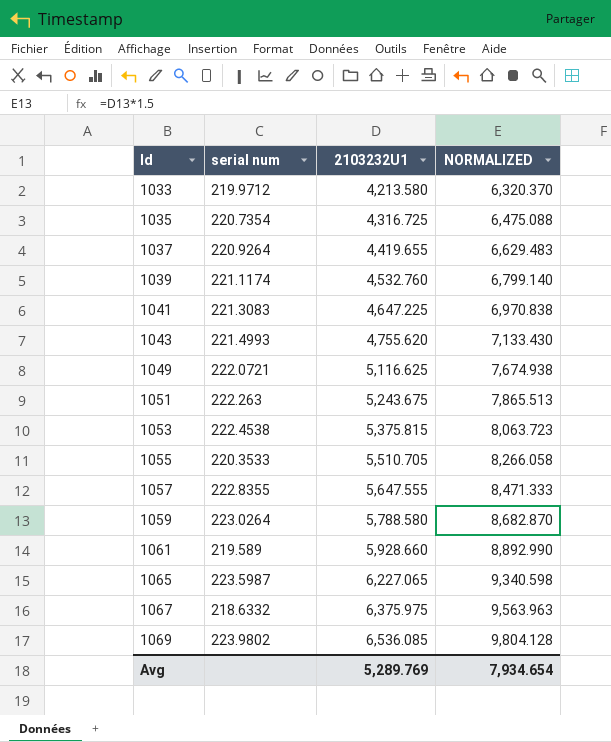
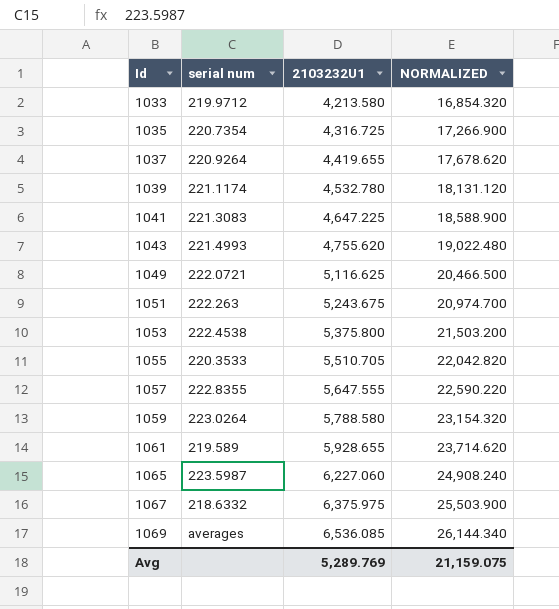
column NORMALIZED | formula: [2103232U1] * 1.5 -> [2103232U1] * 4
1039 | 2103232U1: 4,532.760 -> 4,532.780
1053 | 2103232U1: 5,375.815 -> 5,375.800
1061 | 2103232U1: 5,928.660 -> 5,928.655
1065 | 2103232U1: 6,227.065 -> 6,227.060
1069 | serial num: 223.9802 -> averages
Avg | NORMALIZED: 7,934.654 -> 21,159.075

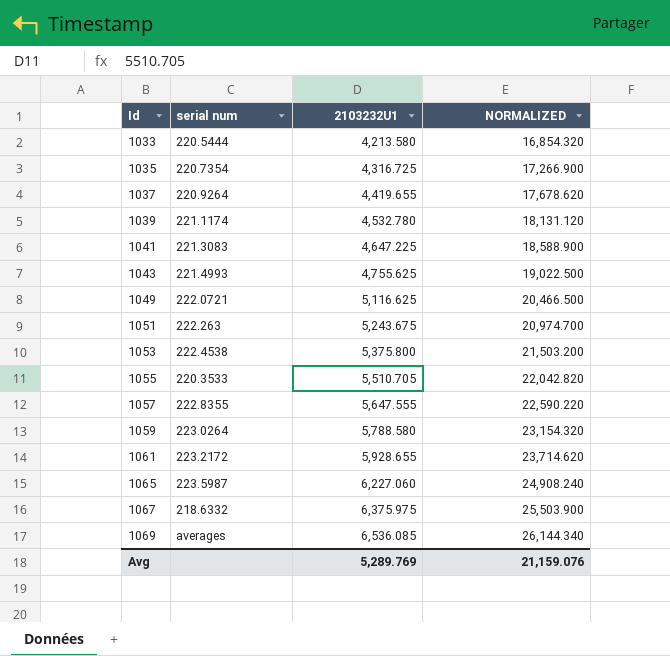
1033 | serial num: 219.9712 -> 220.5444
1043 | 2103232U1: 4,755.620 -> 4,755.625
1043 | NORMALIZED: 19,022.480 -> 19,022.500
1061 | serial num: 219.589 -> 223.2172
Avg | NORMALIZED: 21,159.075 -> 21,159.076

